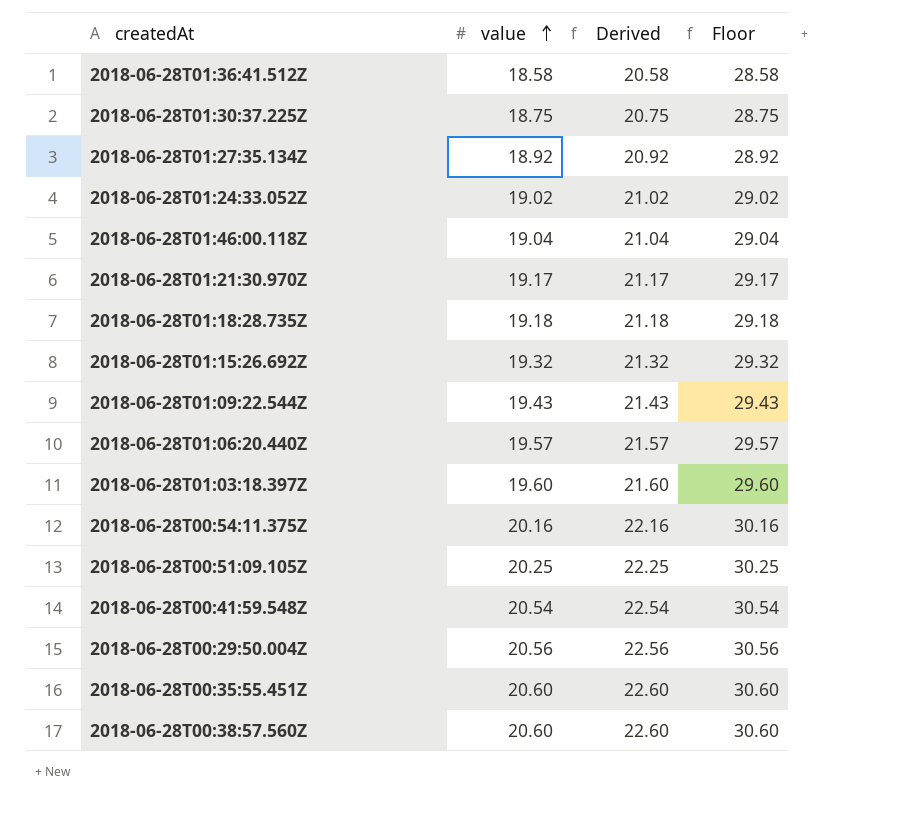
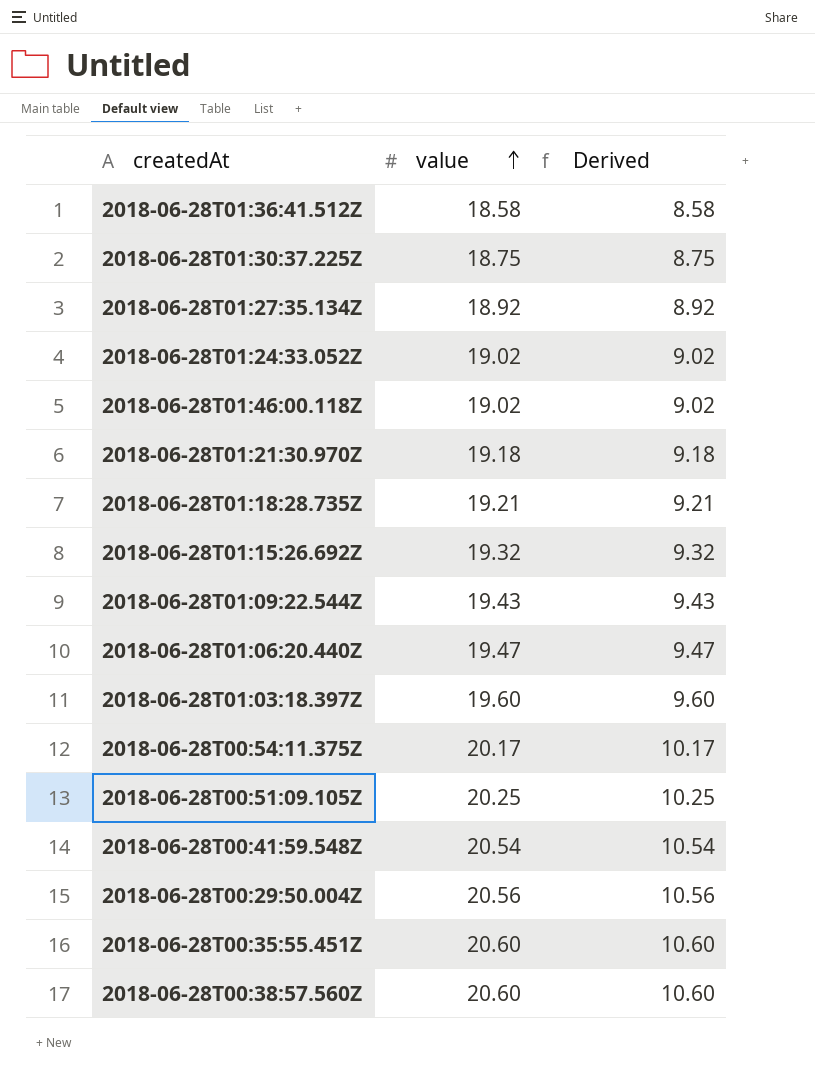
column Floor | formula: [value] + 10 -> none
column Derived | formula: [value] + 2 -> [value] - 10
2018-06-28T01:46:00.118Z | value: 19.04 -> 19.02
2018-06-28T01:21:30.970Z | value: 19.17 -> 19.18
2018-06-28T01:18:28.735Z | value: 19.18 -> 19.21
2018-06-28T01:06:20.440Z | value: 19.57 -> 19.47
2018-06-28T00:54:11.375Z | value: 20.16 -> 20.17

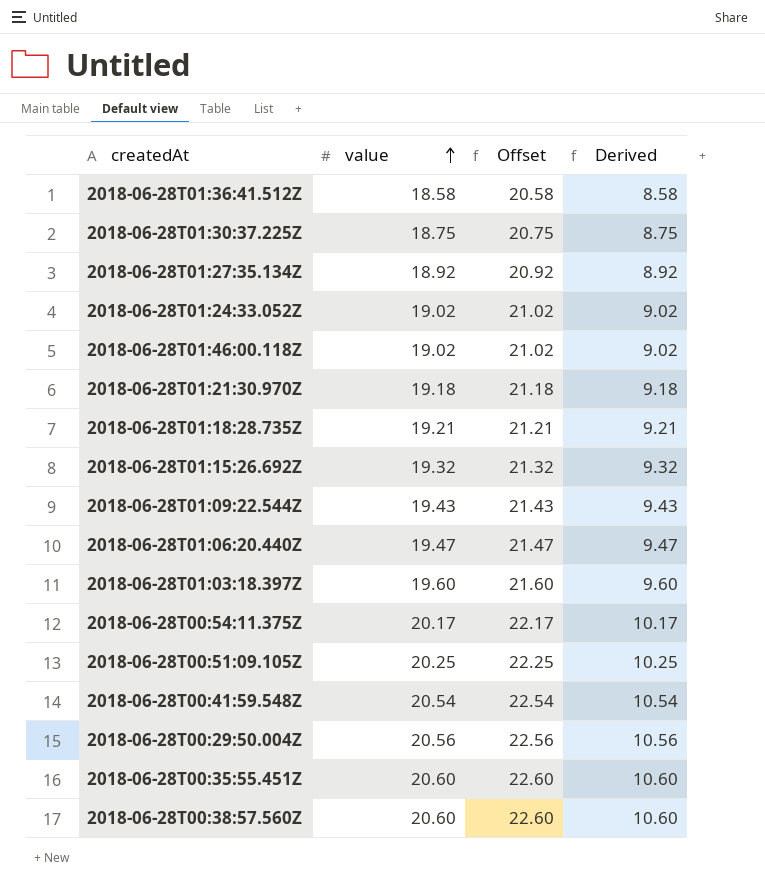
column Offset | formula: none -> [value] + 2

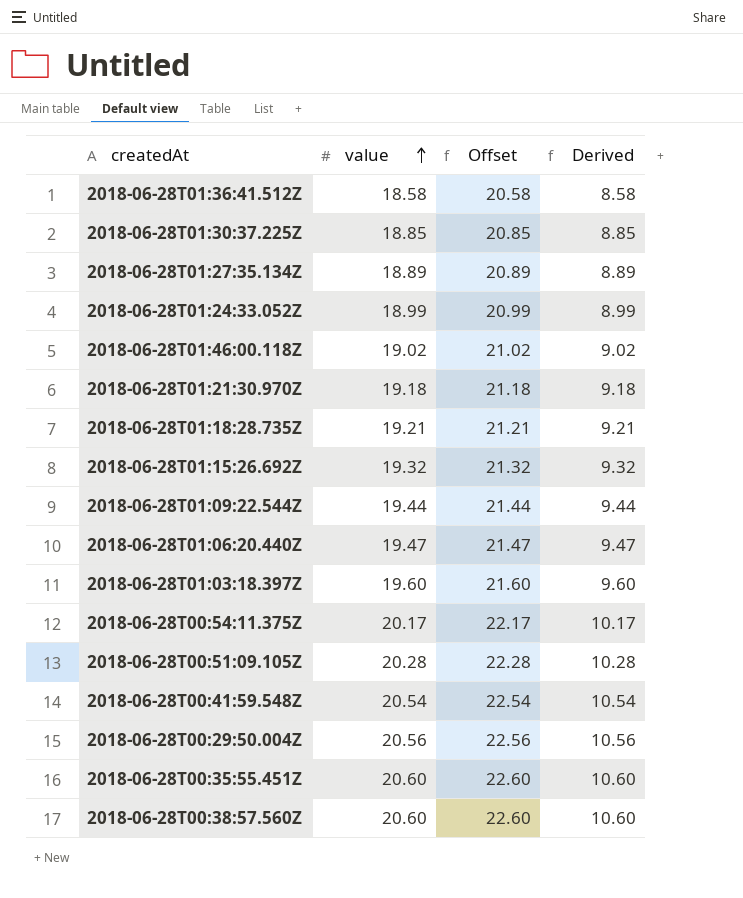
2018-06-28T01:30:37.225Z | value: 18.75 -> 18.85
2018-06-28T01:30:37.225Z | Offset: 20.75 -> 20.85
2018-06-28T01:30:37.225Z | Derived: 8.75 -> 8.85
2018-06-28T01:27:35.134Z | value: 18.92 -> 18.89
2018-06-28T01:27:35.134Z | Offset: 20.92 -> 20.89
2018-06-28T01:27:35.134Z | Derived: 8.92 -> 8.89
2018-06-28T01:24:33.052Z | value: 19.02 -> 18.99
2018-06-28T01:24:33.052Z | Offset: 21.02 -> 20.99
2018-06-28T01:24:33.052Z | Derived: 9.02 -> 8.99
2018-06-28T01:09:22.544Z | value: 19.43 -> 19.44
2018-06-28T01:09:22.544Z | Offset: 21.43 -> 21.44
2018-06-28T01:09:22.544Z | Derived: 9.43 -> 9.44
2018-06-28T00:51:09.105Z | value: 20.25 -> 20.28
2018-06-28T00:51:09.105Z | Offset: 22.25 -> 22.28
2018-06-28T00:51:09.105Z | Derived: 10.25 -> 10.28

